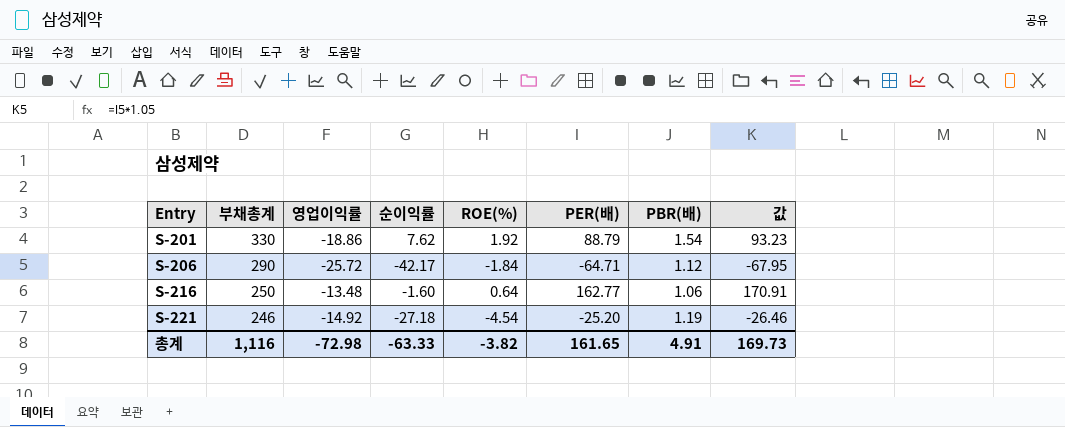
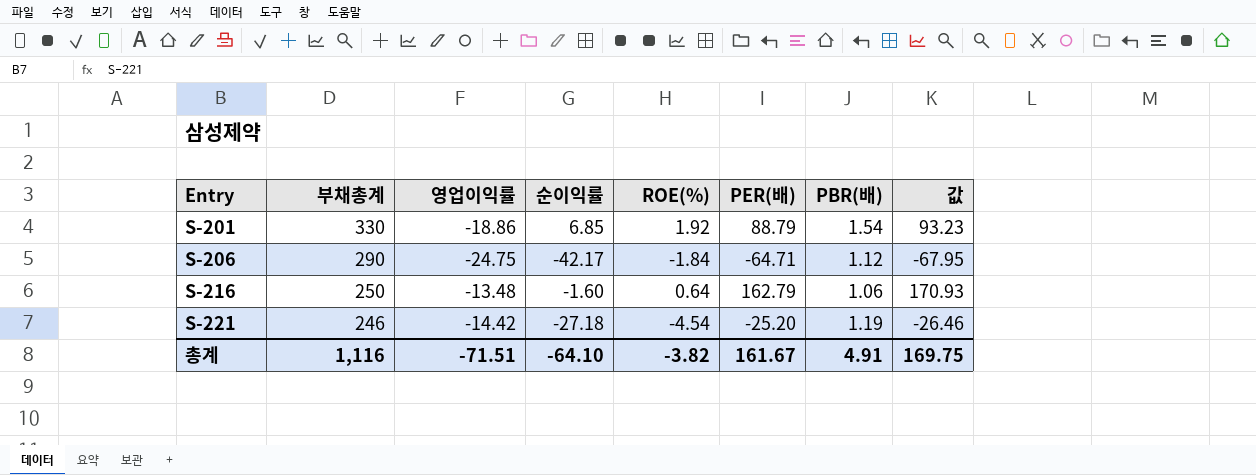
S-201 | 순이익률: 7.62 -> 6.85
S-206 | 영업이익률: -25.72 -> -24.75
S-216 | PER(배): 162.77 -> 162.79
S-216 | 값: 170.91 -> 170.93
S-221 | 영업이익률: -14.92 -> -14.42
총계 | 영업이익률: -72.98 -> -71.51
총계 | 순이익률: -63.33 -> -64.10
총계 | PER(배): 161.65 -> 161.67
총계 | 값: 169.73 -> 169.75

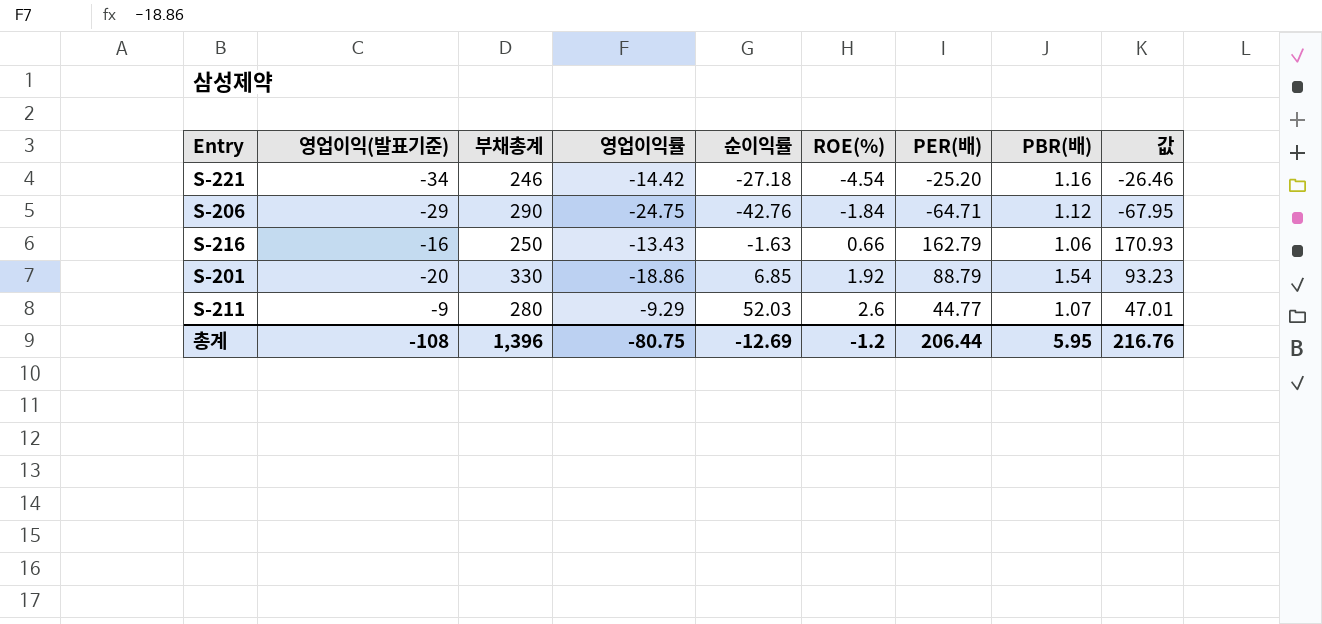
row order: Entry ascending -> ROE(%) ascending
column 영업이익(발표기준) | position: none -> 2
S-221 | PBR(배): 1.19 -> 1.16
S-206 | 순이익률: -42.17 -> -42.76
S-216 | 영업이익률: -13.48 -> -13.43
S-216 | 순이익률: -1.60 -> -1.63
S-216 | ROE(%): 0.64 -> 0.66
row S-211: none -> -9 | 280 | -9.29 | 52.03 | 2.6 | 44.77 | 1.07 | 47.01
총계 | 부채총계: 1,116 -> 1,396
총계 | 영업이익률: -71.51 -> -80.75
총계 | 순이익률: -64.10 -> -12.69
총계 | ROE(%): -3.82 -> -1.2
총계 | PER(배): 161.67 -> 206.44
총계 | PBR(배): 4.91 -> 5.95
총계 | 값: 169.75 -> 216.76

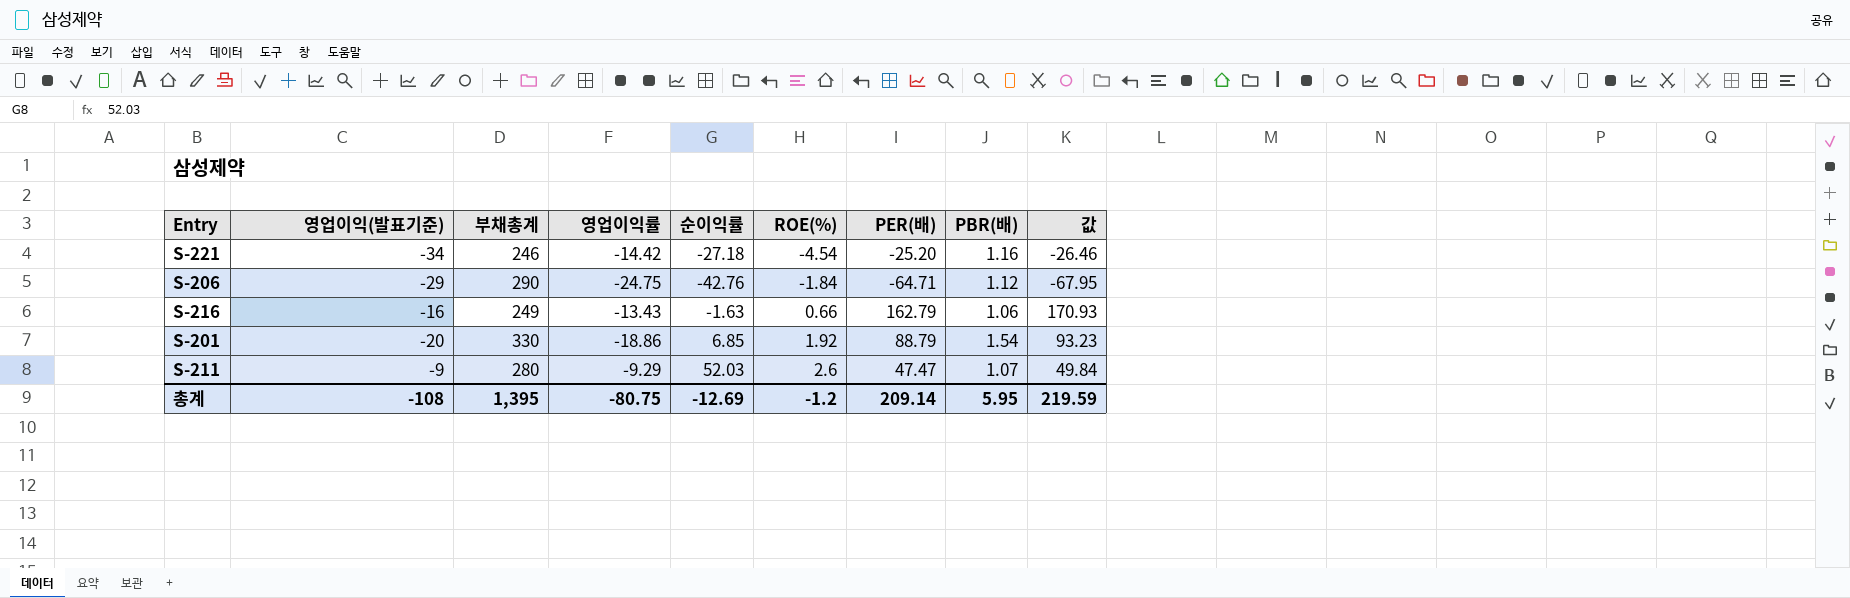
S-216 | 부채총계: 250 -> 249
S-211 | PER(배): 44.77 -> 47.47
S-211 | 값: 47.01 -> 49.84
총계 | 부채총계: 1,396 -> 1,395
총계 | PER(배): 206.44 -> 209.14
총계 | 값: 216.76 -> 219.59

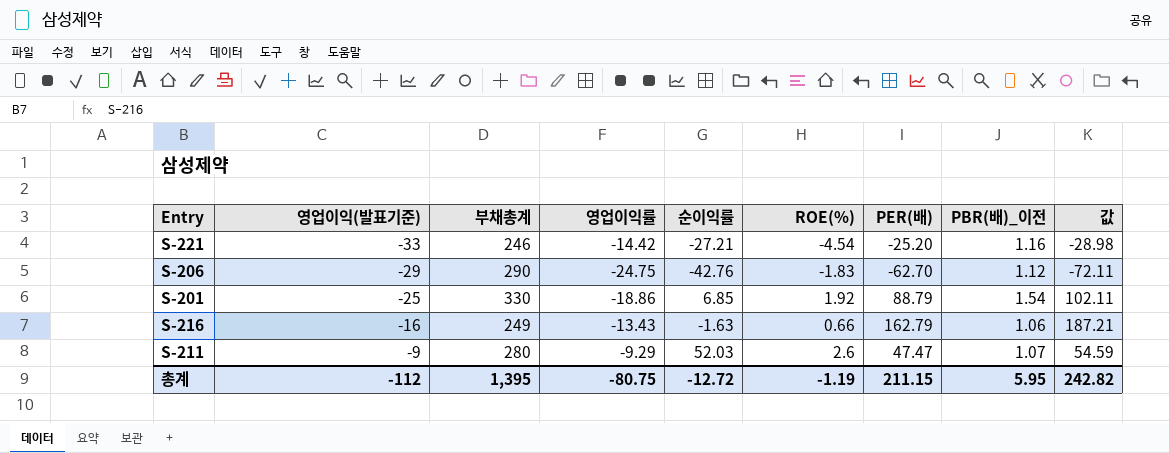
row order: ROE(%) ascending -> 영업이익(발표기준) ascending
column name: PBR(배) -> PBR(배)_이전
column 값 | formula: [PER(배)] * 1.05 -> [PER(배)] * 1.15
S-221 | 영업이익(발표기준): -34 -> -33
S-221 | 순이익률: -27.18 -> -27.21
S-206 | ROE(%): -1.84 -> -1.83
S-206 | PER(배): -64.71 -> -62.70
S-201 | 영업이익(발표기준): -20 -> -25
총계 | 영업이익(발표기준): -108 -> -112
총계 | 순이익률: -12.69 -> -12.72
총계 | ROE(%): -1.2 -> -1.19
총계 | PER(배): 209.14 -> 211.15
총계 | 값: 219.59 -> 242.82

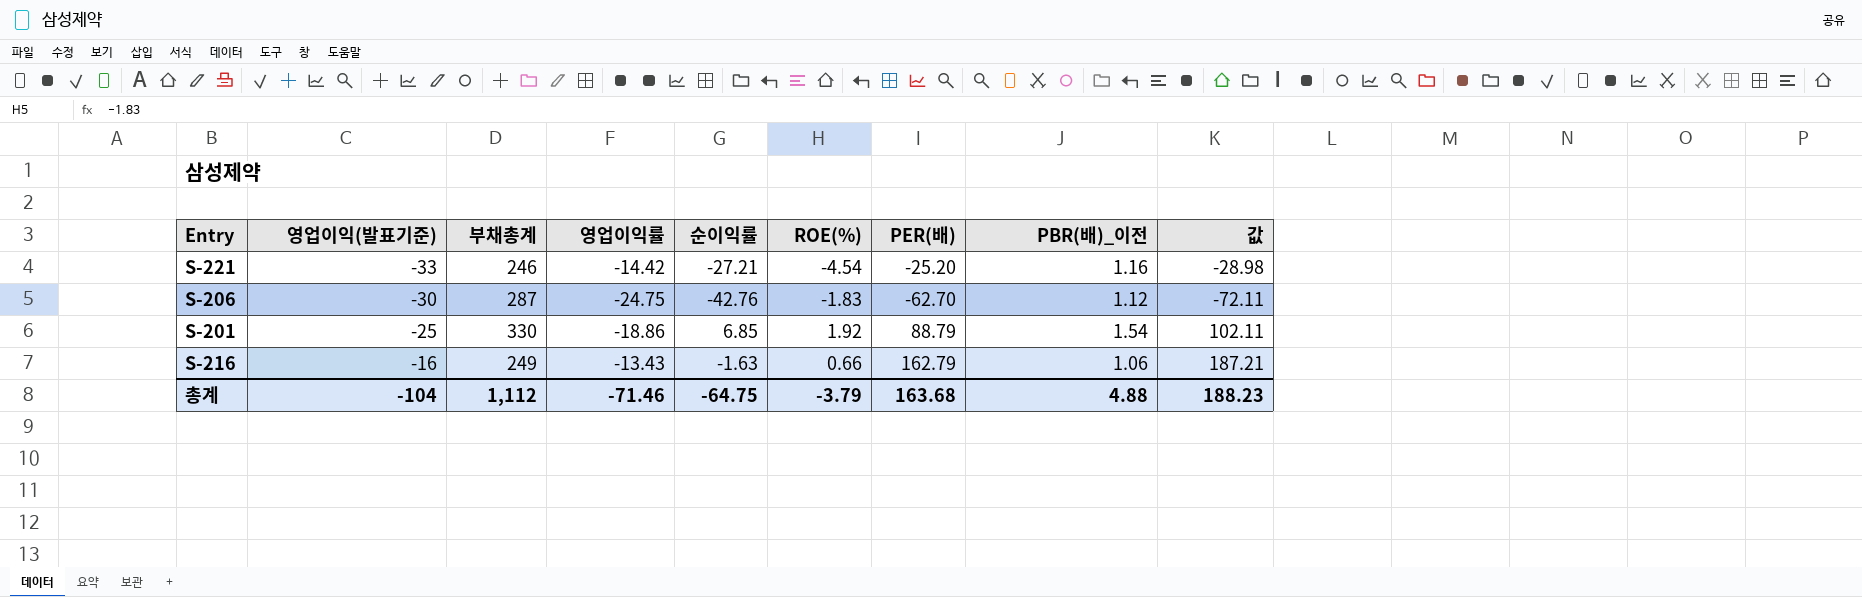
row S-211: -9 | 280 | -9.29 | 52.03 | 2.6 | 47.47 | 1.07 | 54.59 -> none
S-206 | 영업이익(발표기준): -29 -> -30
S-206 | 부채총계: 290 -> 287
총계 | 영업이익(발표기준): -112 -> -104
총계 | 부채총계: 1,395 -> 1,112
총계 | 영업이익률: -80.75 -> -71.46
총계 | 순이익률: -12.72 -> -64.75
총계 | ROE(%): -1.19 -> -3.79
총계 | PER(배): 211.15 -> 163.68
총계 | PBR(배)_이전: 5.95 -> 4.88
총계 | 값: 242.82 -> 188.23

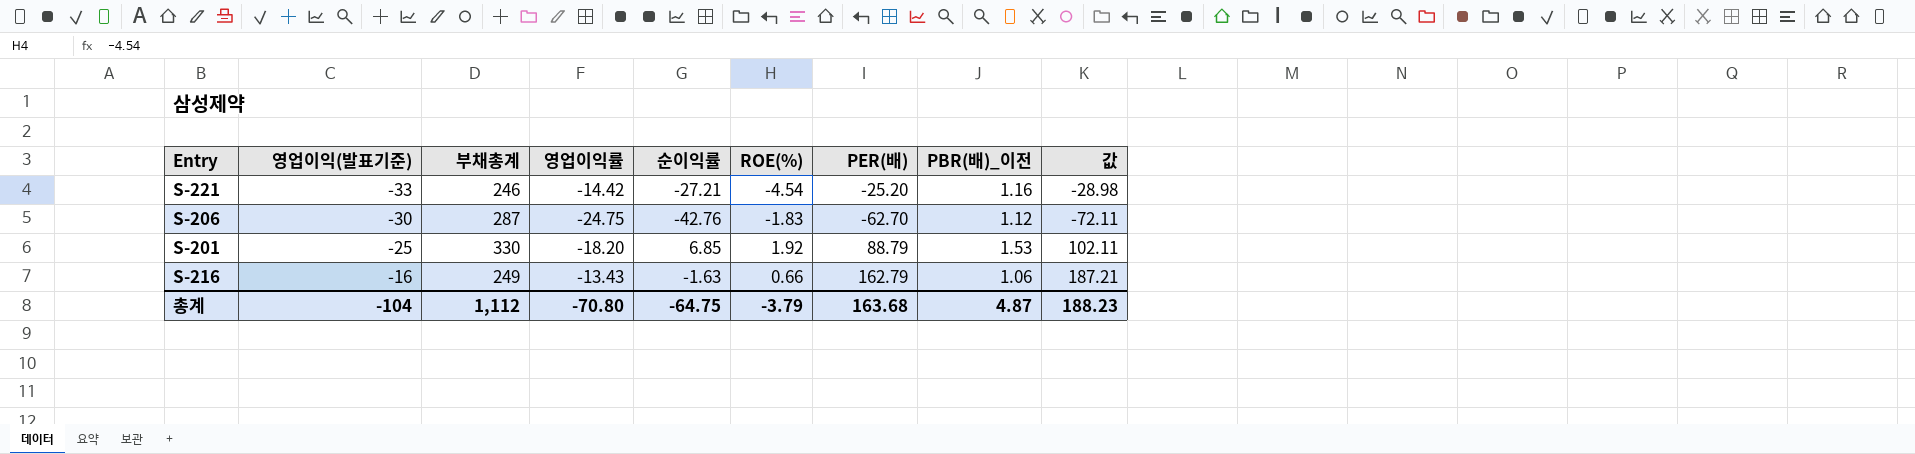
S-201 | 영업이익률: -18.86 -> -18.20
S-201 | PBR(배)_이전: 1.54 -> 1.53
총계 | 영업이익률: -71.46 -> -70.80
총계 | PBR(배)_이전: 4.88 -> 4.87

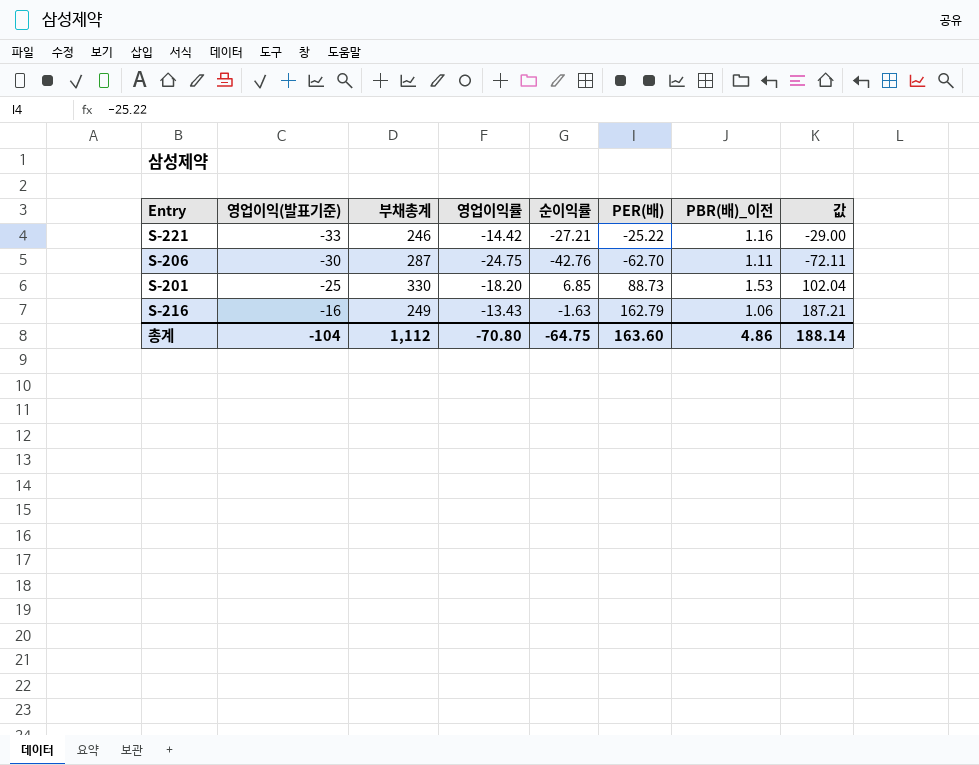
column ROE(%) | position: 6 -> none
S-221 | PER(배): -25.20 -> -25.22
S-221 | 값: -28.98 -> -29.00
S-206 | PBR(배)_이전: 1.12 -> 1.11
S-201 | PER(배): 88.79 -> 88.73
S-201 | 값: 102.11 -> 102.04
총계 | PER(배): 163.68 -> 163.60
총계 | PBR(배)_이전: 4.87 -> 4.86
총계 | 값: 188.23 -> 188.14

